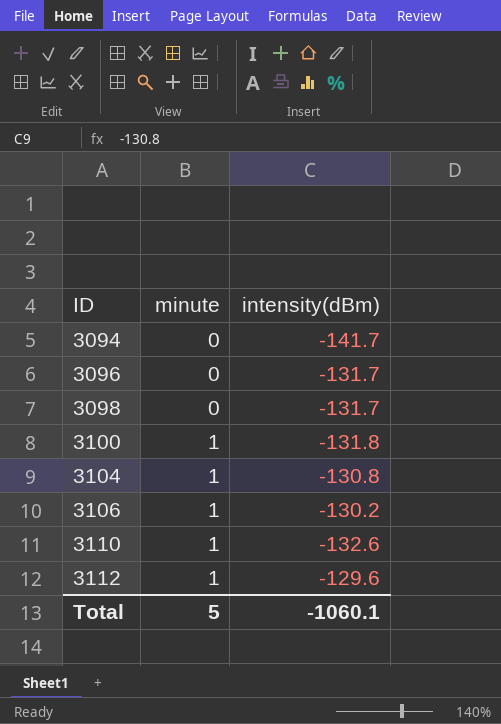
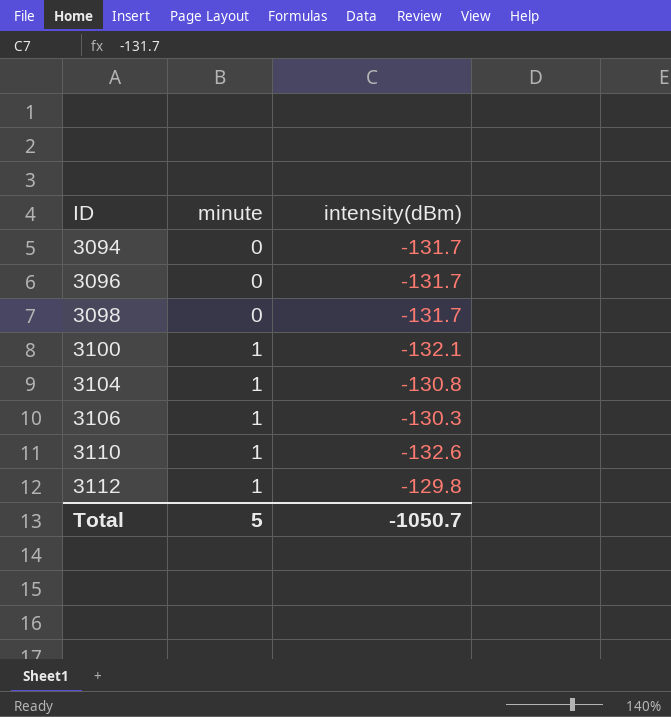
3094 | intensity(dBm): -141.7 -> -131.7
3100 | intensity(dBm): -131.8 -> -132.1
3106 | intensity(dBm): -130.2 -> -130.3
3112 | intensity(dBm): -129.6 -> -129.8
Total | intensity(dBm): -1060.1 -> -1050.7

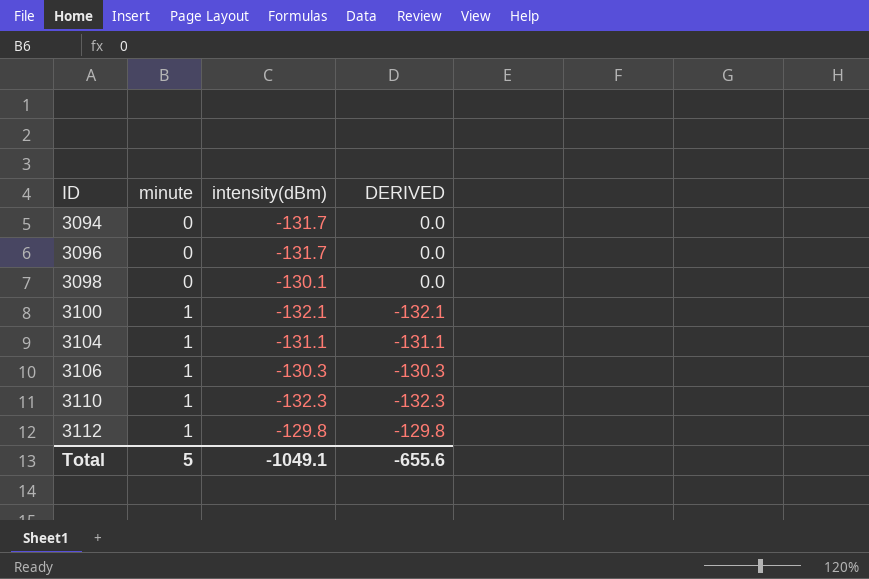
column DERIVED | formula: none -> [minute] * [intensity(dBm)]
3098 | intensity(dBm): -131.7 -> -130.1
3104 | intensity(dBm): -130.8 -> -131.1
3110 | intensity(dBm): -132.6 -> -132.3
Total | intensity(dBm): -1050.7 -> -1049.1

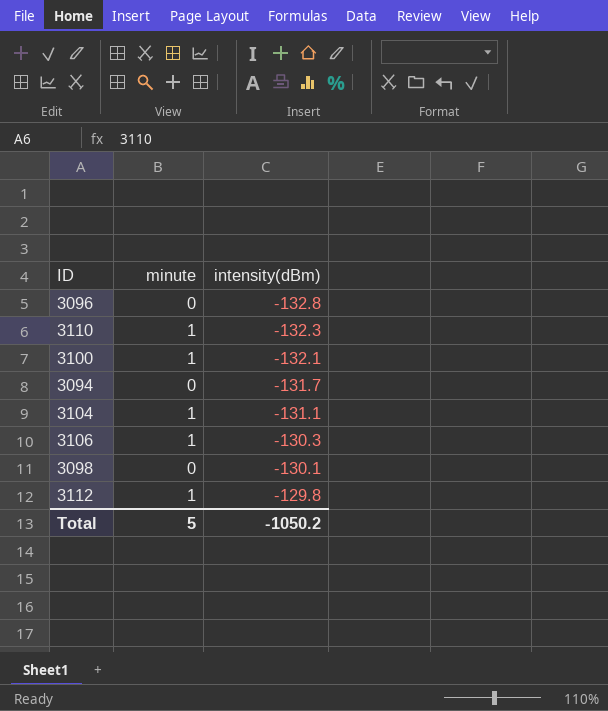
row order: ID ascending -> intensity(dBm) ascending
column DERIVED | formula: [minute] * [intensity(dBm)] -> none
3096 | intensity(dBm): -131.7 -> -132.8
Total | intensity(dBm): -1049.1 -> -1050.2

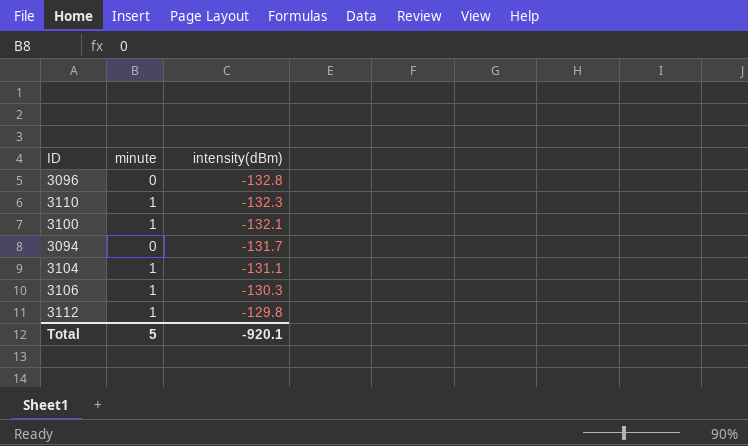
row 3098: 0 | -130.1 -> none
Total | intensity(dBm): -1050.2 -> -920.1

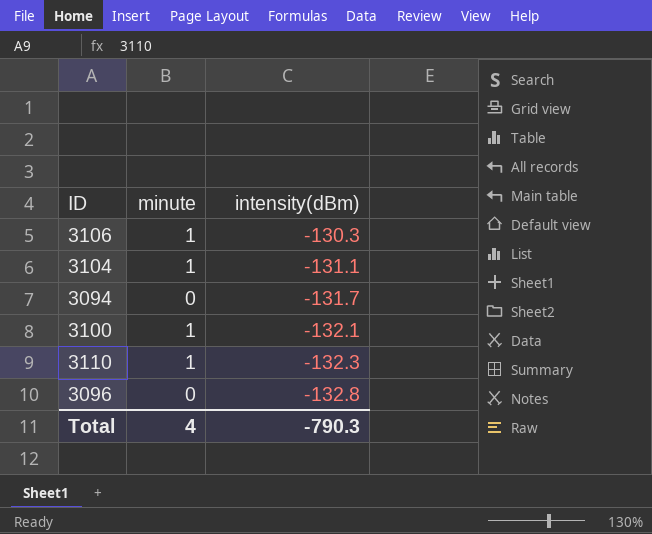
row order: intensity(dBm) ascending -> intensity(dBm) descending
row 3112: 1 | -129.8 -> none
Total | minute: 5 -> 4
Total | intensity(dBm): -920.1 -> -790.3

